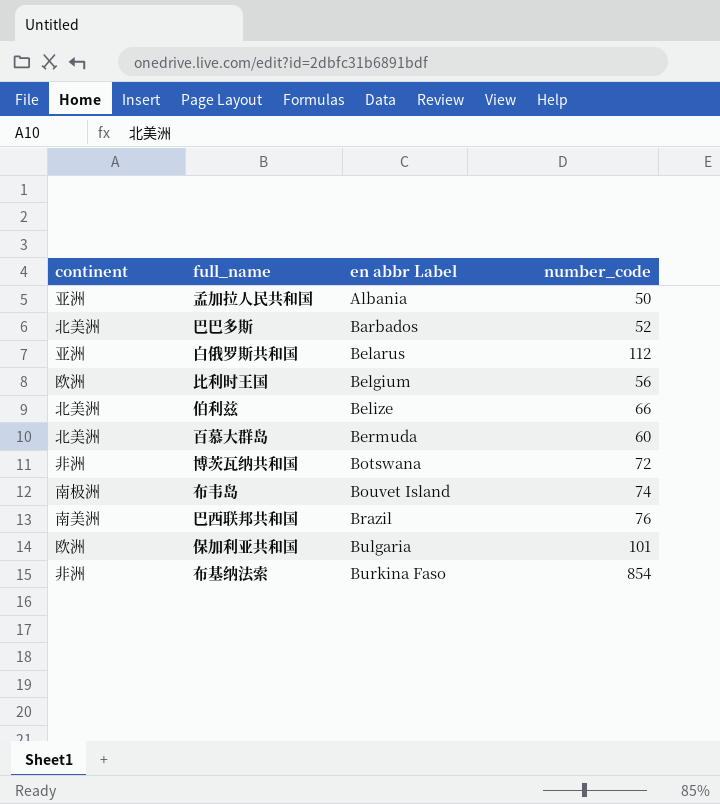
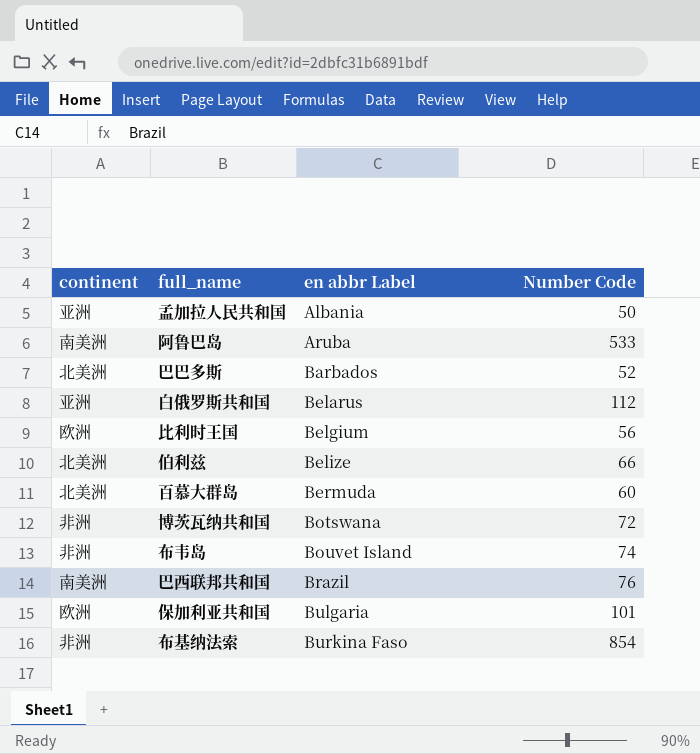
column name: number_code -> Number Code
row 阿鲁巴岛: none -> 南美洲 | Aruba | 533
布韦岛 | continent: 南极洲 -> 非洲

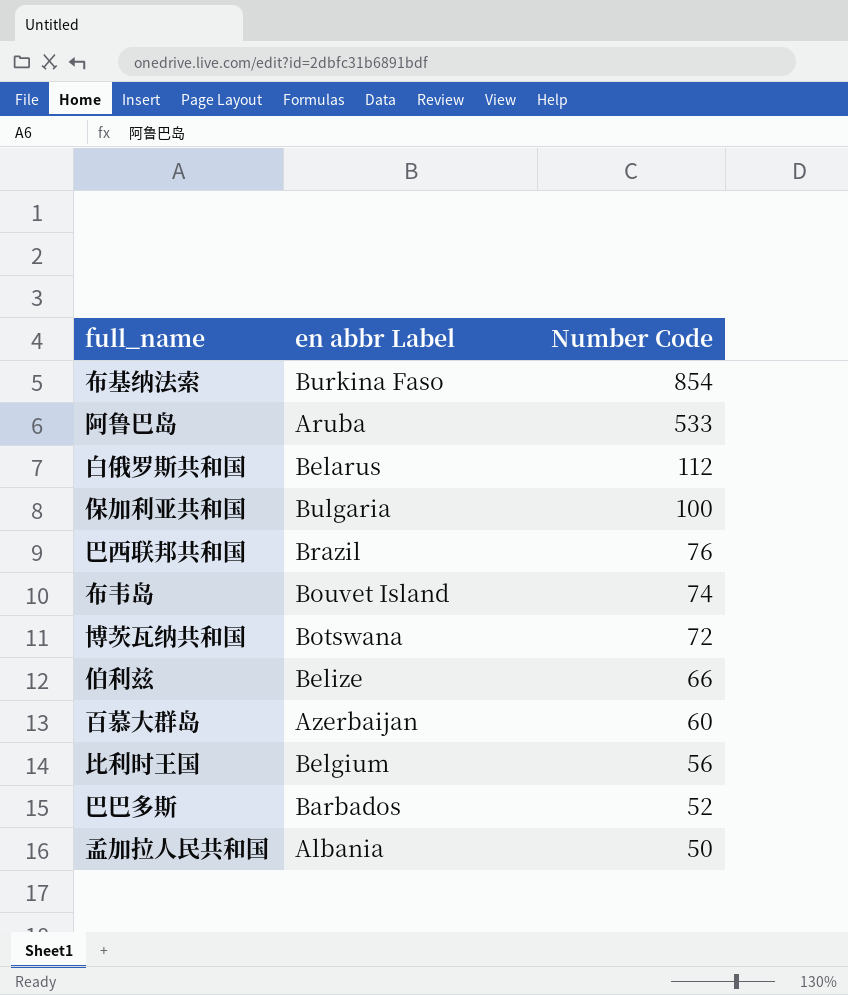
row order: en abbr Label ascending -> Number Code descending
column continent | position: 1 -> none
保加利亚共和国 | Number Code: 101 -> 100
百慕大群岛 | en abbr Label: Bermuda -> Azerbaijan

